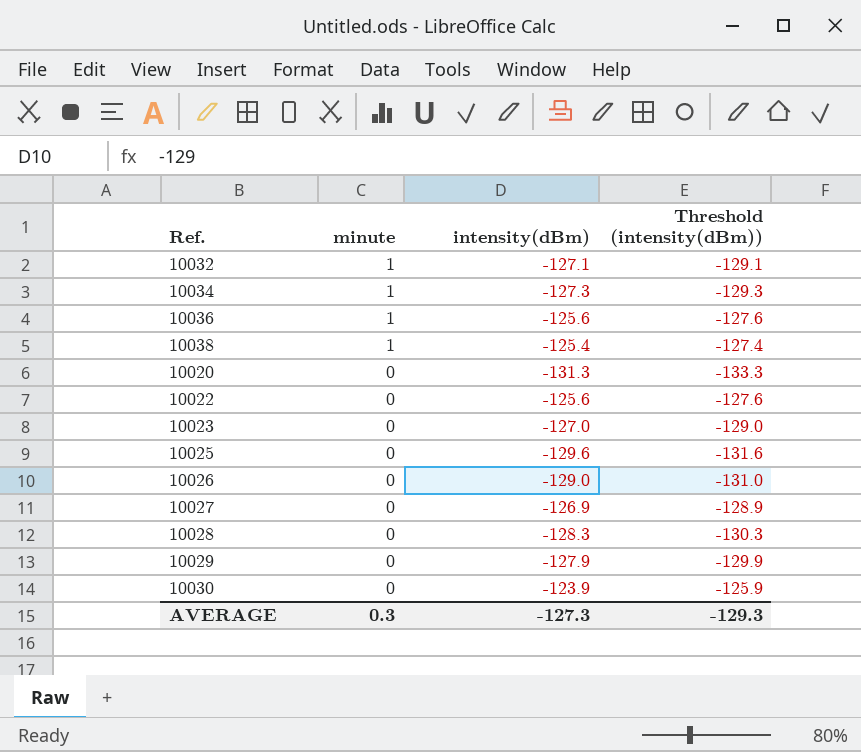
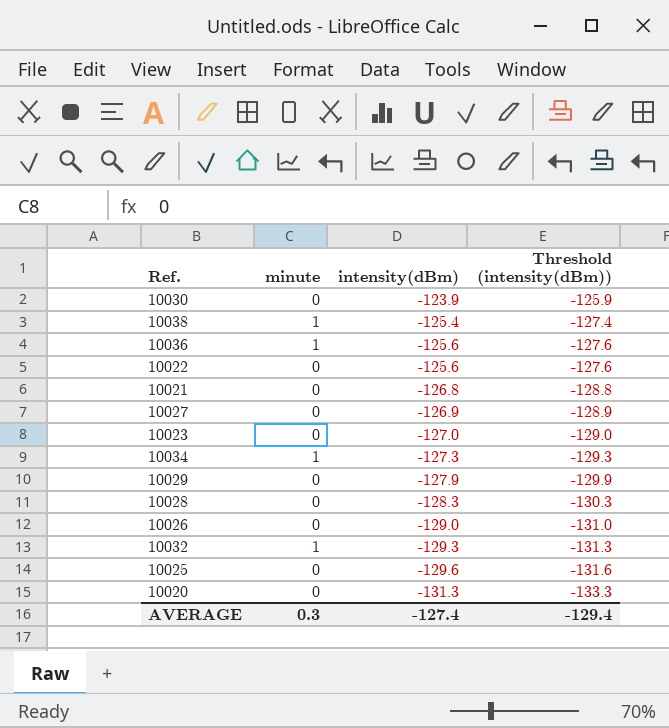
row order: minute descending -> intensity(dBm) descending
row 10021: none -> 0 | -126.8 | -128.8
10032 | intensity(dBm): -127.1 -> -129.3
10032 | Threshold (intensity(dBm)): -129.1 -> -131.3
AVERAGE | intensity(dBm): -127.3 -> -127.4
AVERAGE | Threshold (intensity(dBm)): -129.3 -> -129.4

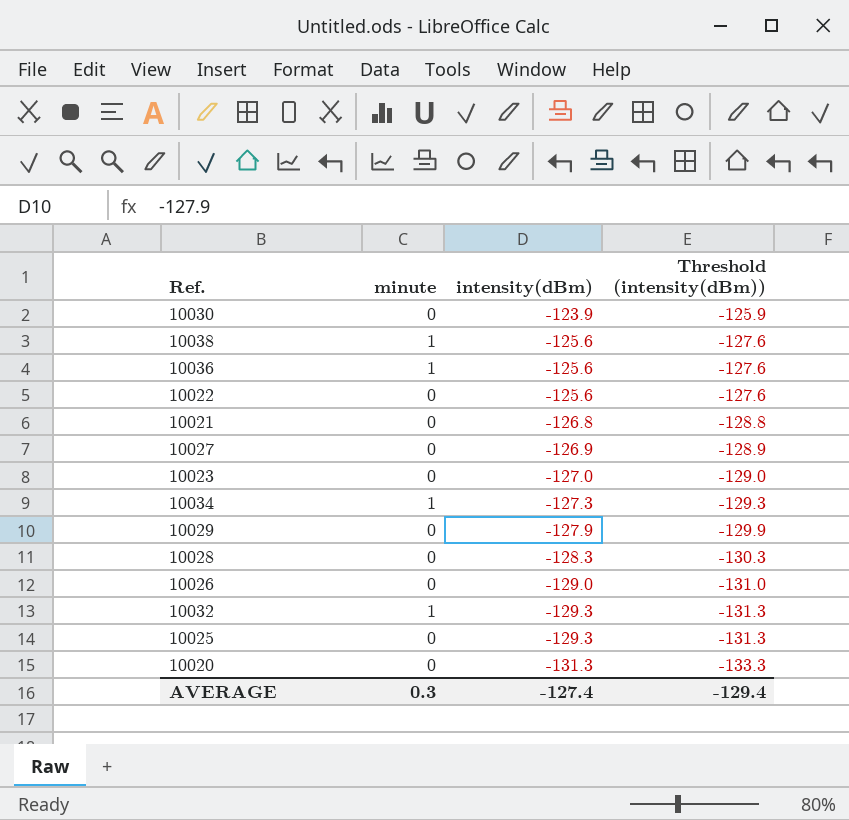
10038 | intensity(dBm): -125.4 -> -125.6
10038 | Threshold (intensity(dBm)): -127.4 -> -127.6
10025 | intensity(dBm): -129.6 -> -129.3
10025 | Threshold (intensity(dBm)): -131.6 -> -131.3

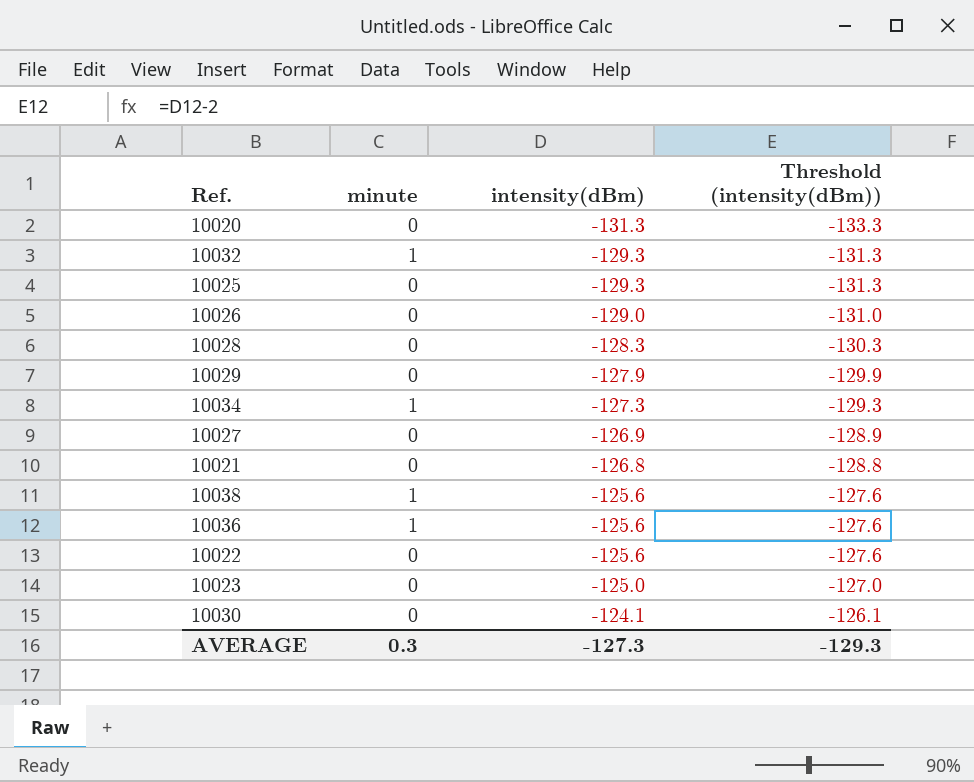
row order: intensity(dBm) descending -> intensity(dBm) ascending
10023 | intensity(dBm): -127.0 -> -125.0
10023 | Threshold (intensity(dBm)): -129.0 -> -127.0
10030 | intensity(dBm): -123.9 -> -124.1
10030 | Threshold (intensity(dBm)): -125.9 -> -126.1
AVERAGE | intensity(dBm): -127.4 -> -127.3
AVERAGE | Threshold (intensity(dBm)): -129.4 -> -129.3

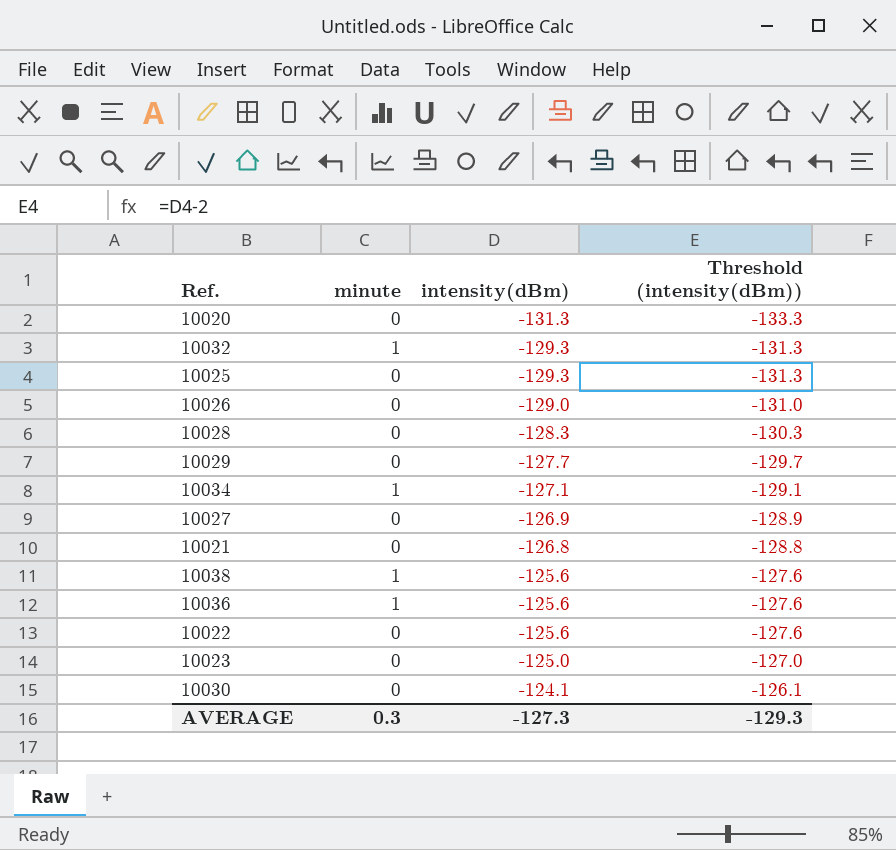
10029 | intensity(dBm): -127.9 -> -127.7
10029 | Threshold (intensity(dBm)): -129.9 -> -129.7
10034 | intensity(dBm): -127.3 -> -127.1
10034 | Threshold (intensity(dBm)): -129.3 -> -129.1

